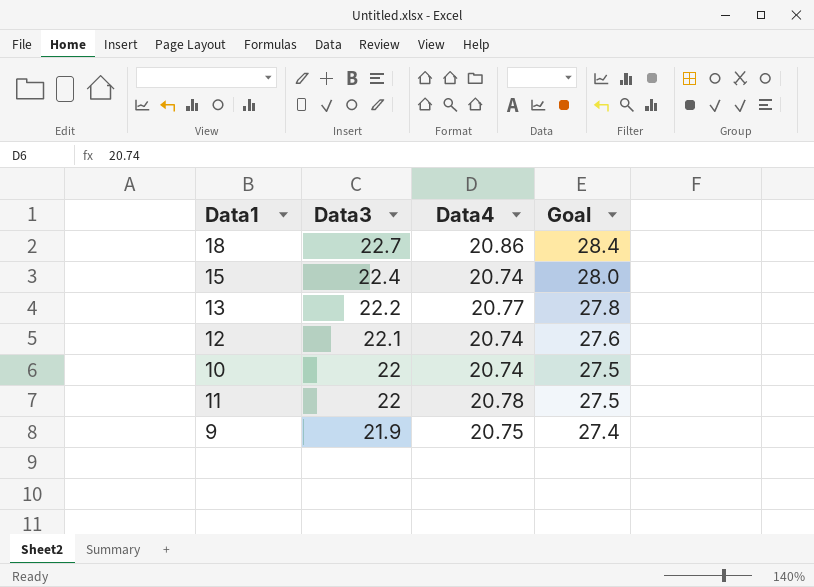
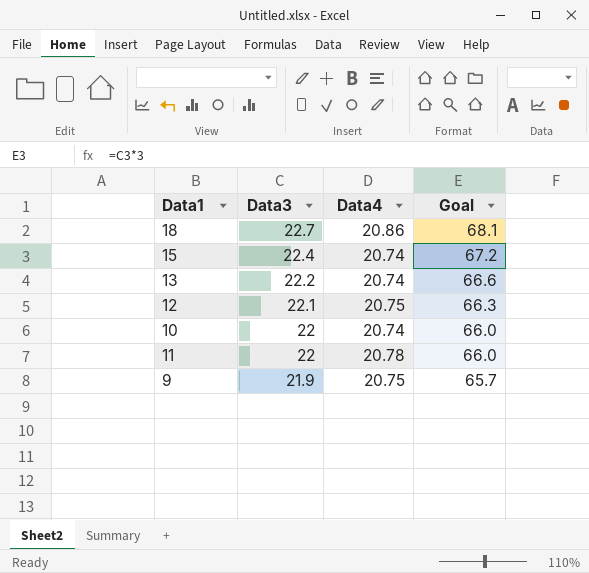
column Goal | formula: [Data3] * 1.25 -> [Data3] * 3
13 | Data4: 20.77 -> 20.74
12 | Data4: 20.74 -> 20.75

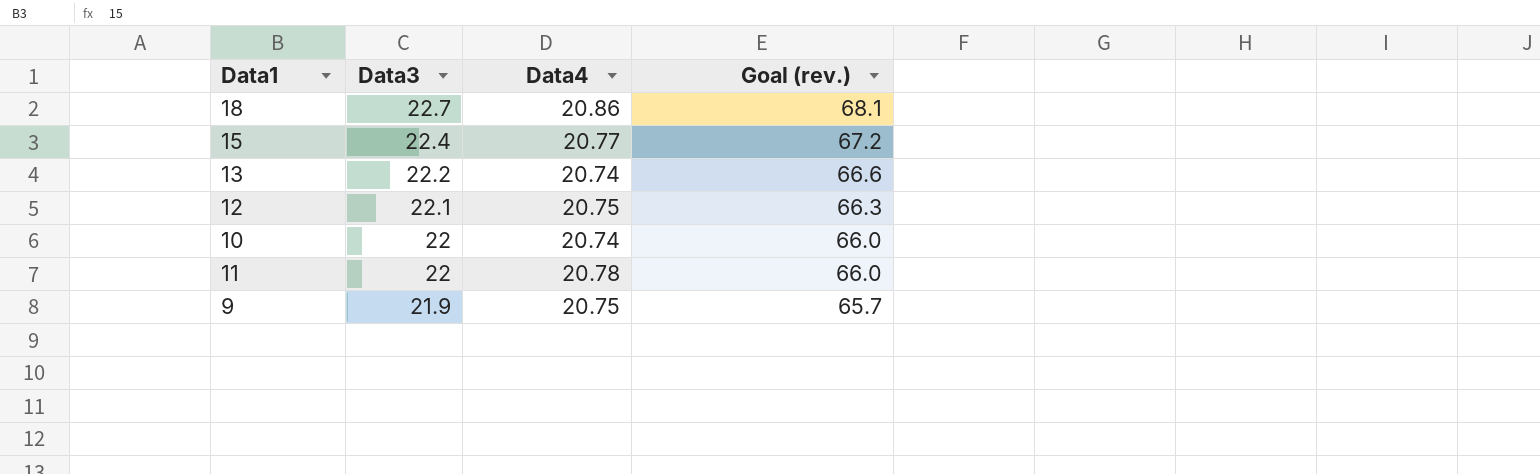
column name: Goal -> Goal (rev.)
15 | Data4: 20.74 -> 20.77

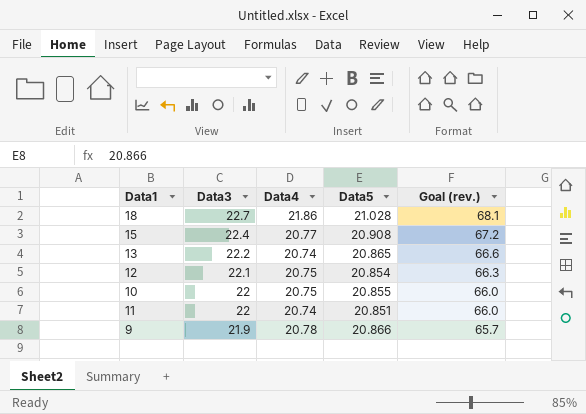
column Data5 | position: none -> 4
18 | Data4: 20.86 -> 21.86
10 | Data4: 20.74 -> 20.75
11 | Data4: 20.78 -> 20.74
9 | Data4: 20.75 -> 20.78

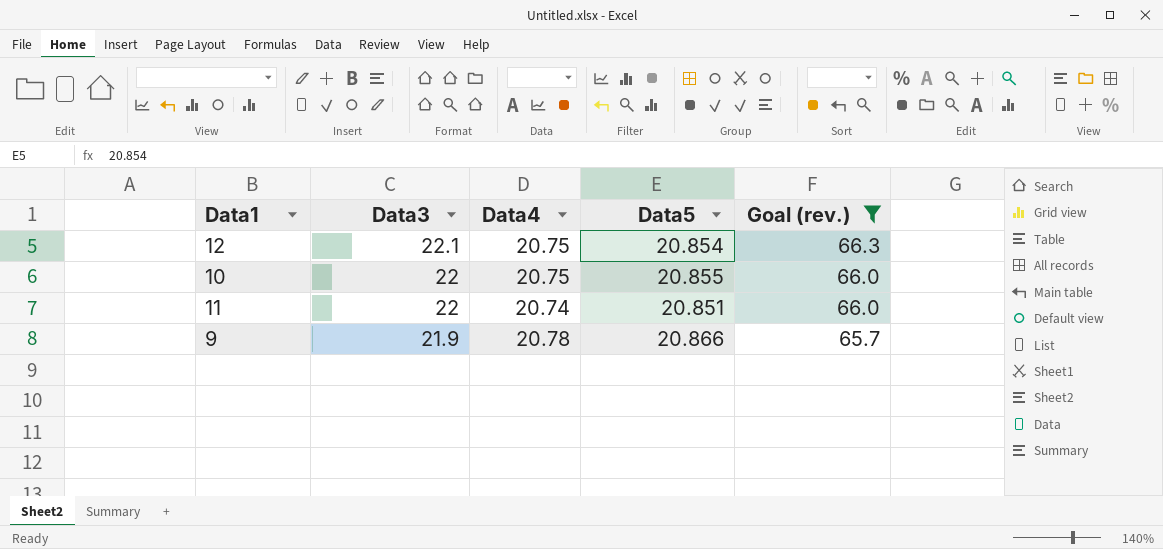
filter: none -> Goal (rev.) <= 66.3

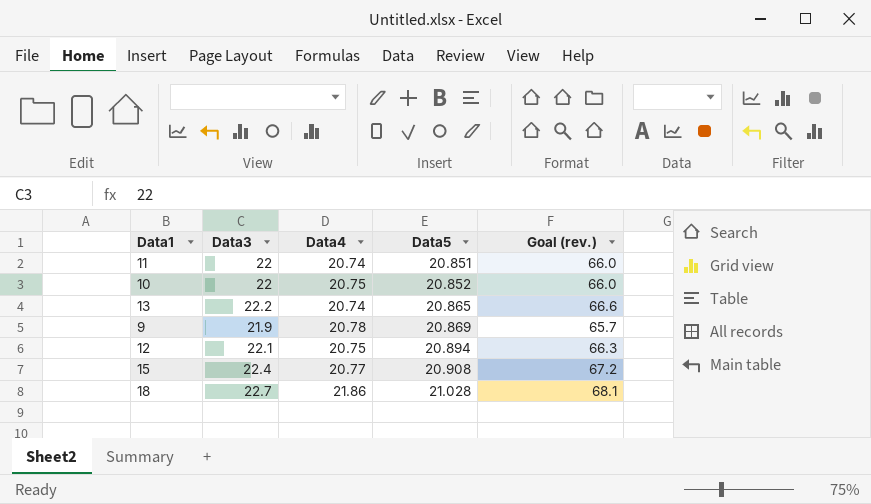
filter: Goal (rev.) <= 66.3 -> none
row order: Data3 descending -> Data5 ascending
10 | Data5: 20.855 -> 20.852
9 | Data5: 20.866 -> 20.869
12 | Data5: 20.854 -> 20.894

